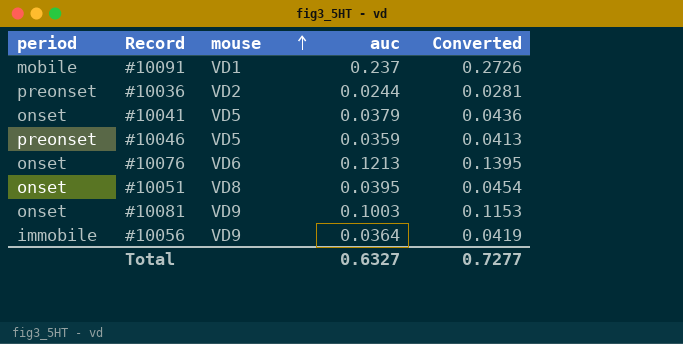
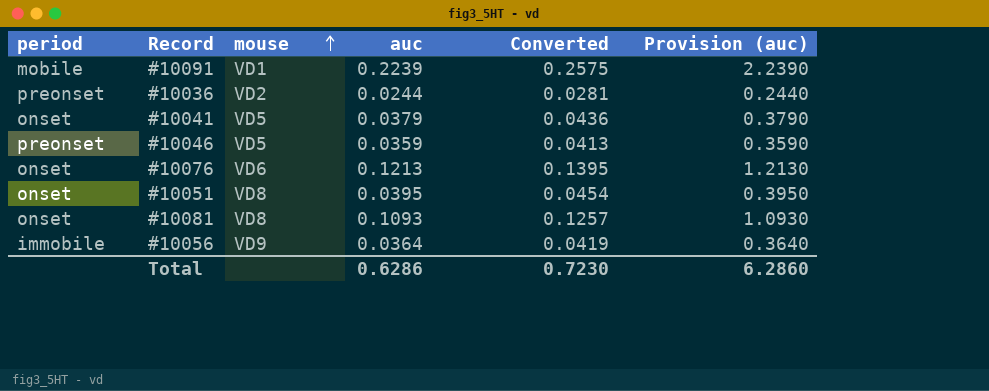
column Provision (auc) | formula: none -> [auc] * 10
#10091 | auc: 0.237 -> 0.2239
#10091 | Converted: 0.2726 -> 0.2575
#10081 | mouse: VD9 -> VD8
#10081 | auc: 0.1003 -> 0.1093
#10081 | Converted: 0.1153 -> 0.1257
Total | auc: 0.6327 -> 0.6286
Total | Converted: 0.7277 -> 0.7230

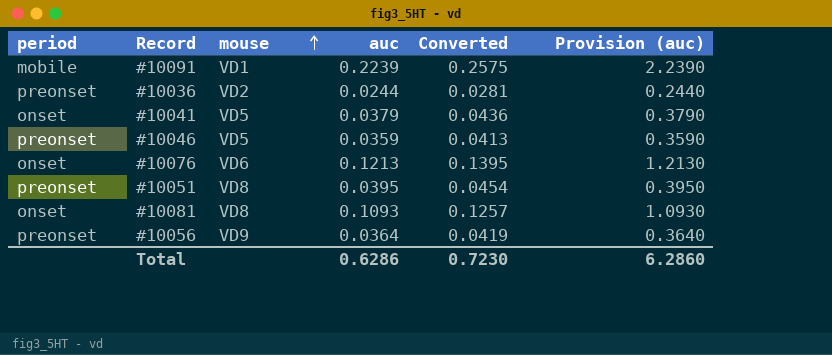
#10051 | period: onset -> preonset
#10056 | period: immobile -> preonset

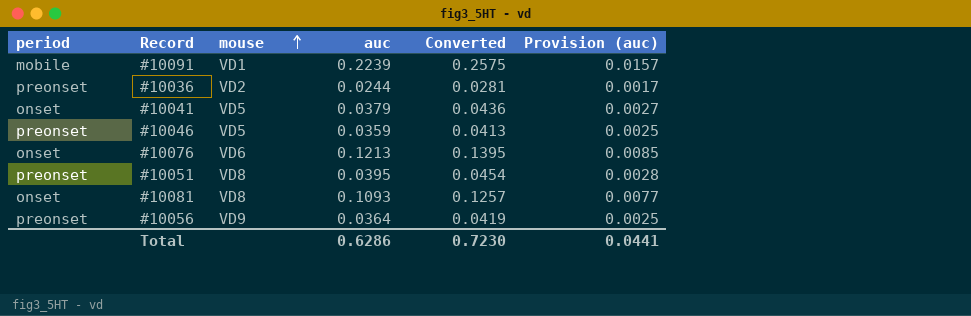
column Provision (auc) | formula: [auc] * 10 -> [auc] * 0.07
Total | Provision (auc): 6.2860 -> 0.0441

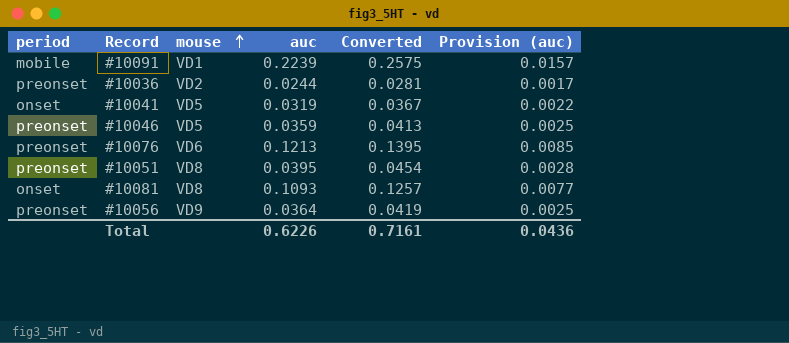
#10041 | auc: 0.0379 -> 0.0319
#10041 | Converted: 0.0436 -> 0.0367
#10041 | Provision (auc): 0.0027 -> 0.0022
#10076 | period: onset -> preonset
Total | auc: 0.6286 -> 0.6226
Total | Converted: 0.7230 -> 0.7161
Total | Provision (auc): 0.0441 -> 0.0436

